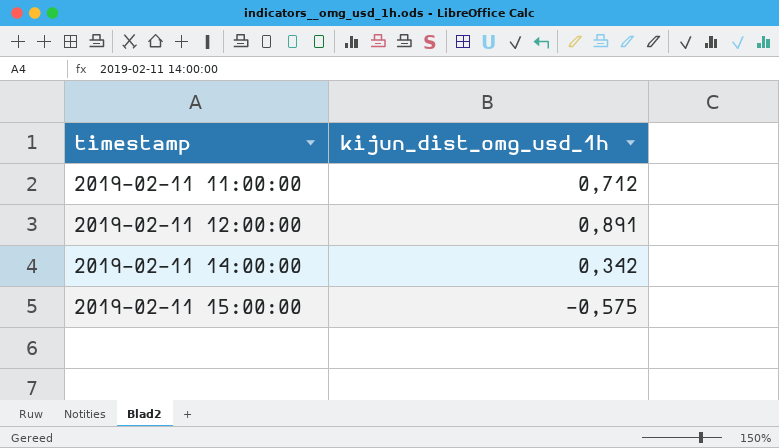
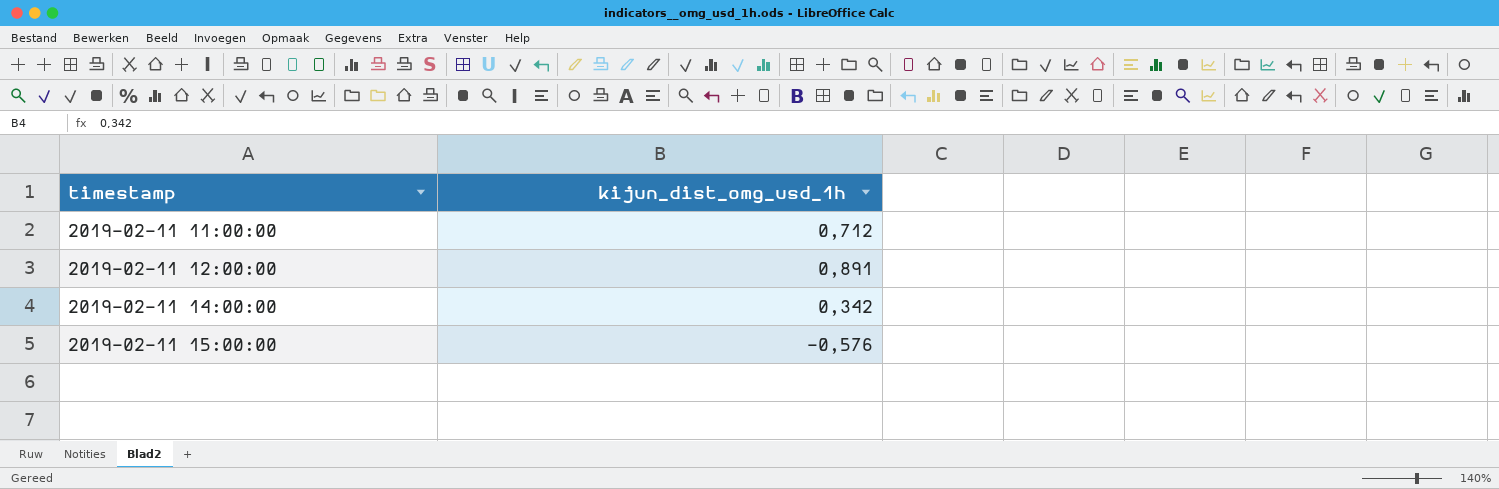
2019-02-11 15:00:00 | kijun_dist_omg_usd_1h: -0,575 -> -0,576

